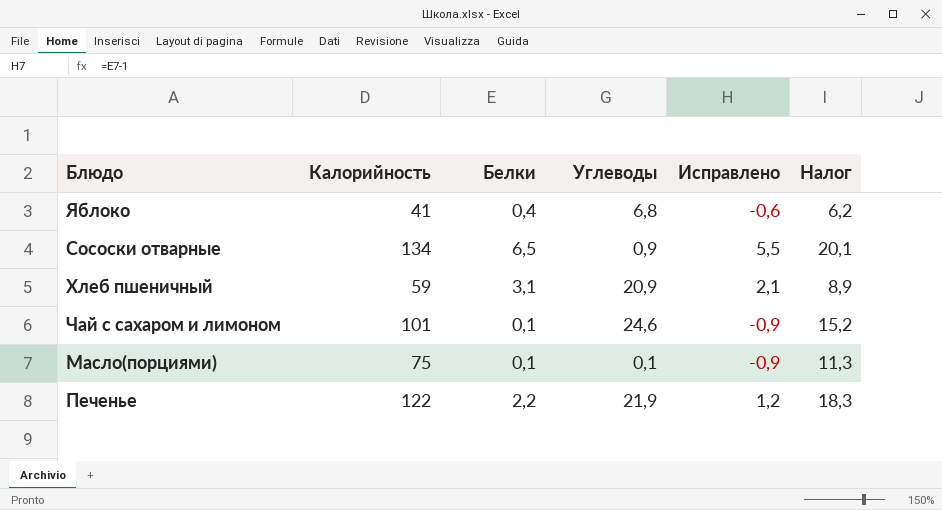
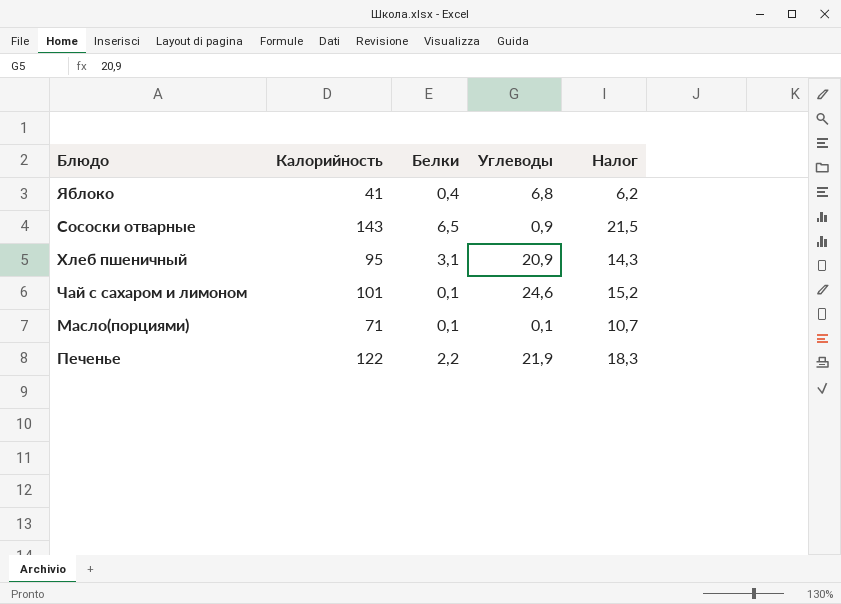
column Исправлено | formula: [Белки] - 1 -> none
Сососки отварные | Калорийность: 134 -> 143
Сососки отварные | Налог: 20,1 -> 21,5
Хлеб пшеничный | Калорийность: 59 -> 95
Хлеб пшеничный | Налог: 8,9 -> 14,3
Масло(порциями) | Калорийность: 75 -> 71
Масло(порциями) | Налог: 11,3 -> 10,7

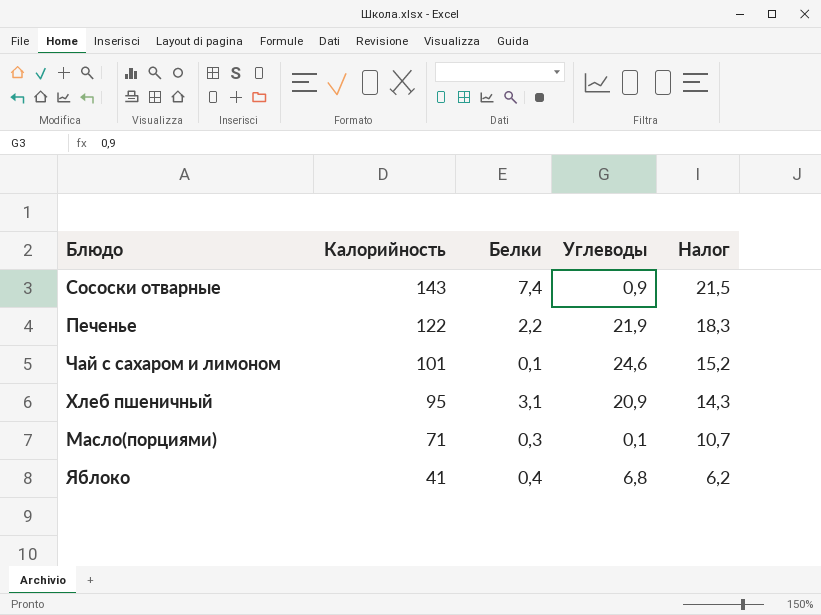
row order: none -> Калорийность descending
Сососки отварные | Белки: 6,5 -> 7,4
Масло(порциями) | Белки: 0,1 -> 0,3

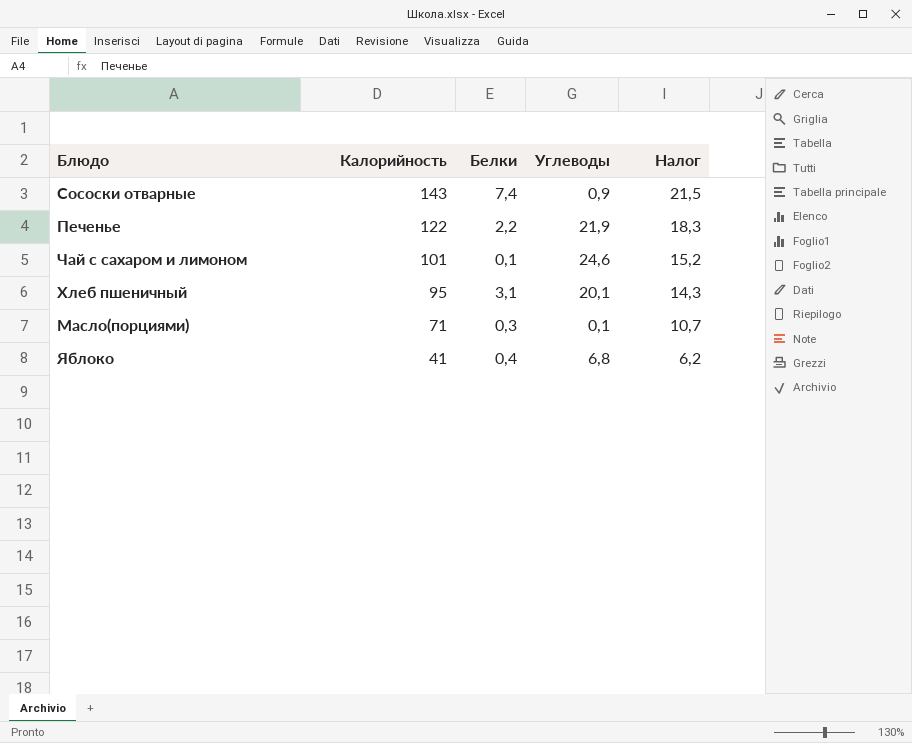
Хлеб пшеничный | Углеводы: 20,9 -> 20,1

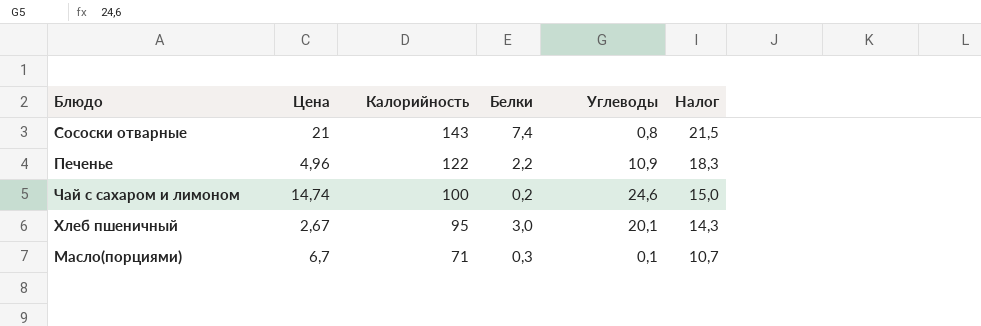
column Цена | position: none -> 2
row Яблоко: 41 | 0,4 | 6,8 | 6,2 -> none
Сососки отварные | Углеводы: 0,9 -> 0,8
Печенье | Углеводы: 21,9 -> 10,9
Чай с сахаром и лимоном | Калорийность: 101 -> 100
Чай с сахаром и лимоном | Белки: 0,1 -> 0,2
Чай с сахаром и лимоном | Налог: 15,2 -> 15,0
Хлеб пшеничный | Белки: 3,1 -> 3,0

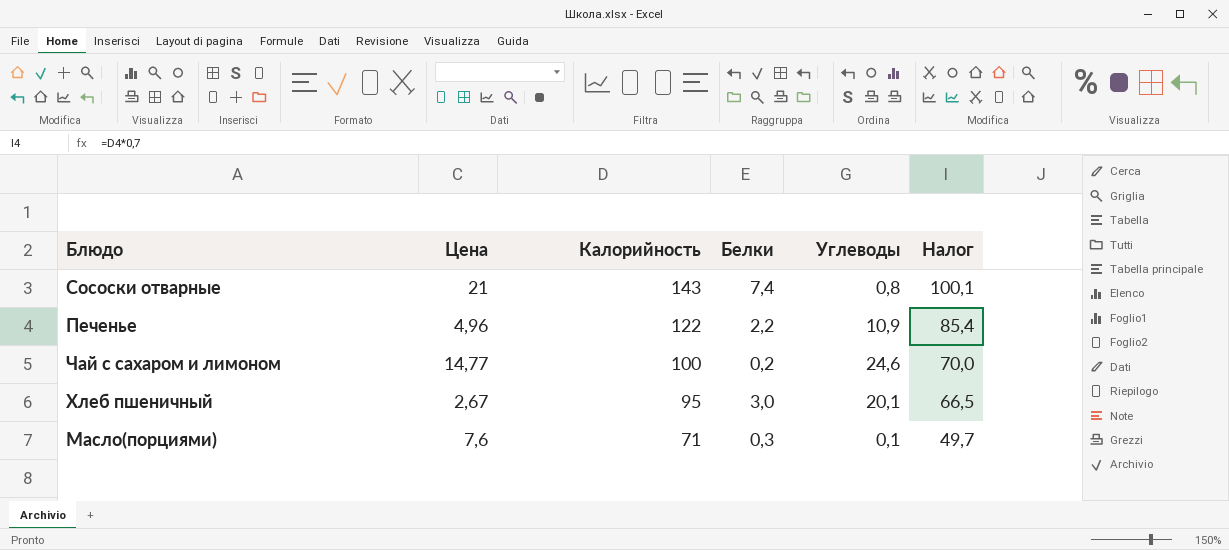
column Налог | formula: [Калорийность] * 0,15 -> [Калорийность] * 0,7
Чай с сахаром и лимоном | Цена: 14,74 -> 14,77
Масло(порциями) | Цена: 6,7 -> 7,6

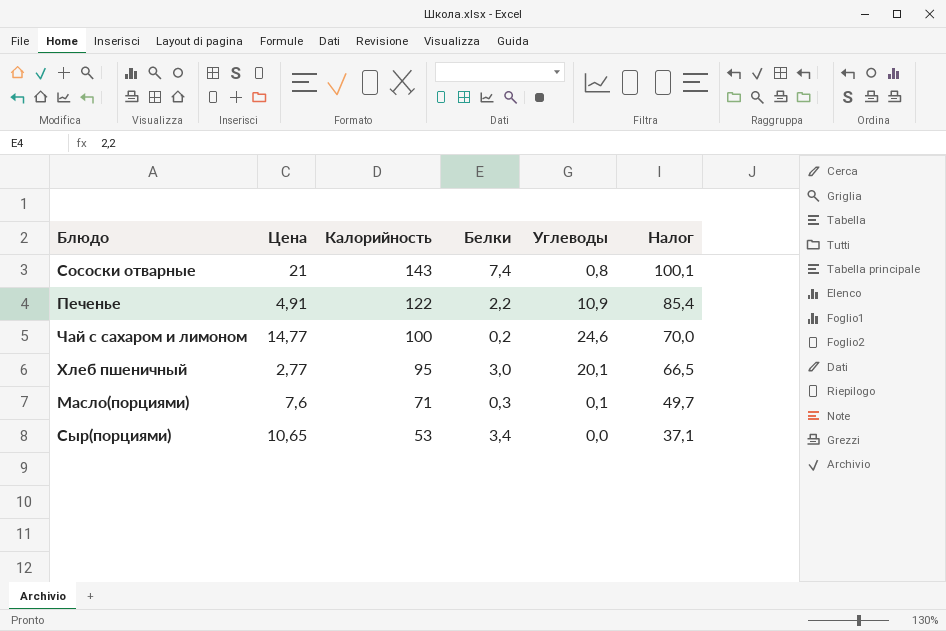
Печенье | Цена: 4,96 -> 4,91
Хлеб пшеничный | Цена: 2,67 -> 2,77
row Сыр(порциями): none -> 10,65 | 53 | 3,4 | 0,0 | 37,1

